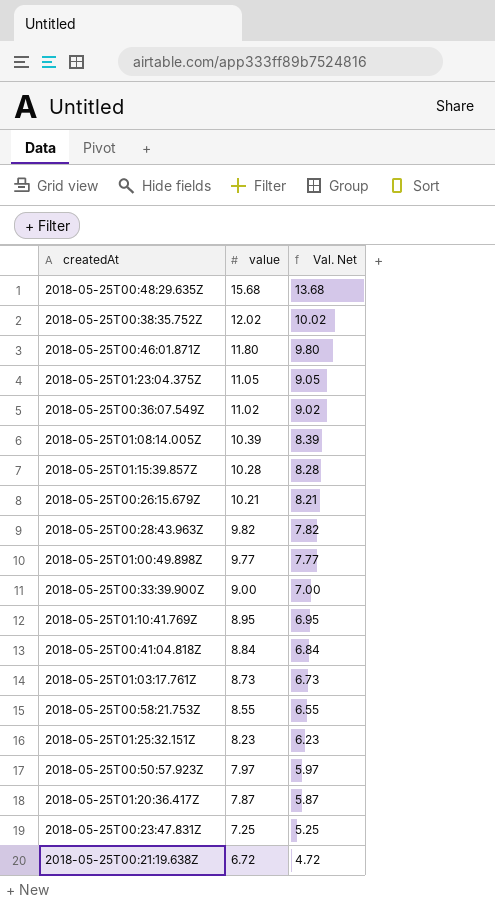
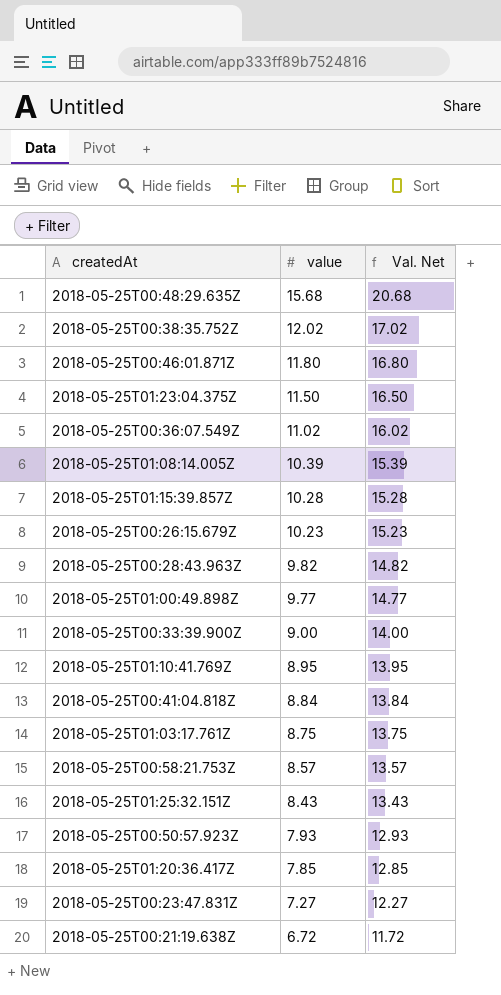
column Val. Net | formula: [value] - 2 -> [value] + 5
2018-05-25T01:23:04.375Z | value: 11.05 -> 11.50
2018-05-25T00:26:15.679Z | value: 10.21 -> 10.23
2018-05-25T01:03:17.761Z | value: 8.73 -> 8.75
2018-05-25T00:58:21.753Z | value: 8.55 -> 8.57
2018-05-25T01:25:32.151Z | value: 8.23 -> 8.43
2018-05-25T00:50:57.923Z | value: 7.97 -> 7.93
2018-05-25T01:20:36.417Z | value: 7.87 -> 7.85
2018-05-25T00:23:47.831Z | value: 7.25 -> 7.27

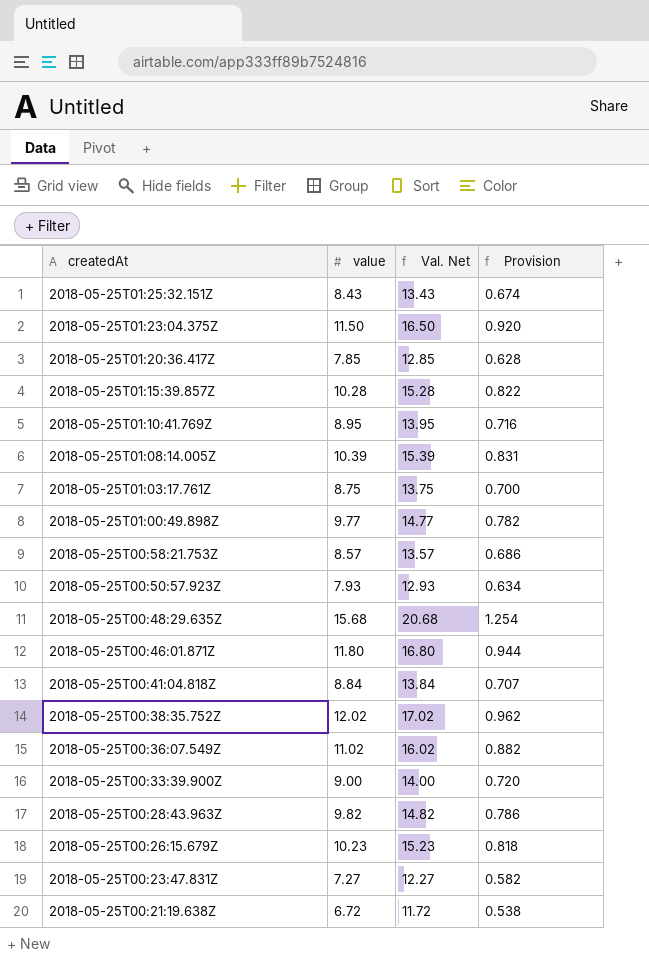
row order: value descending -> createdAt descending
column Provision | formula: none -> [value] * 0.08

